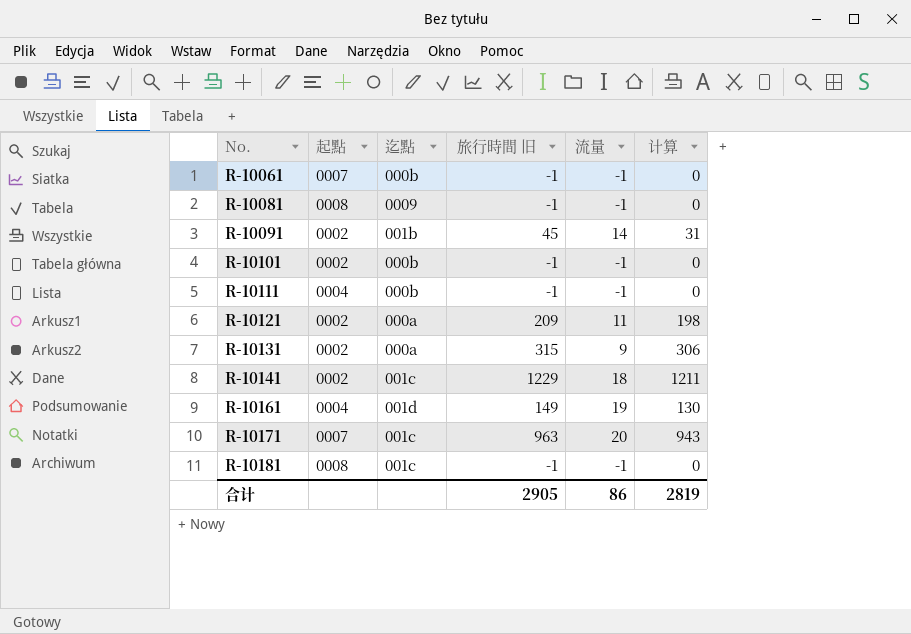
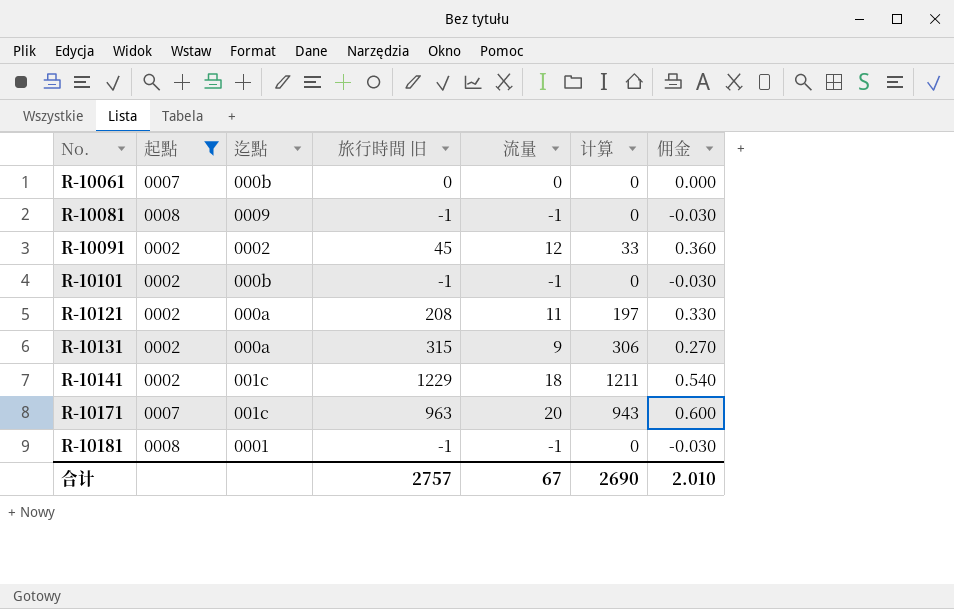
filter: none -> 起點 != 0004
column 佣金 | formula: none -> [流量] * 0.03
R-10061 | 旅行時間 旧: -1 -> 0
R-10061 | 流量: -1 -> 0
R-10091 | 迄點: 001b -> 0002
R-10091 | 流量: 14 -> 12
R-10091 | 计算: 31 -> 33
R-10121 | 旅行時間 旧: 209 -> 208
R-10121 | 计算: 198 -> 197
R-10181 | 迄點: 001c -> 0001
合计 | 旅行時間 旧: 2905 -> 2757
合计 | 流量: 86 -> 67
合计 | 计算: 2819 -> 2690

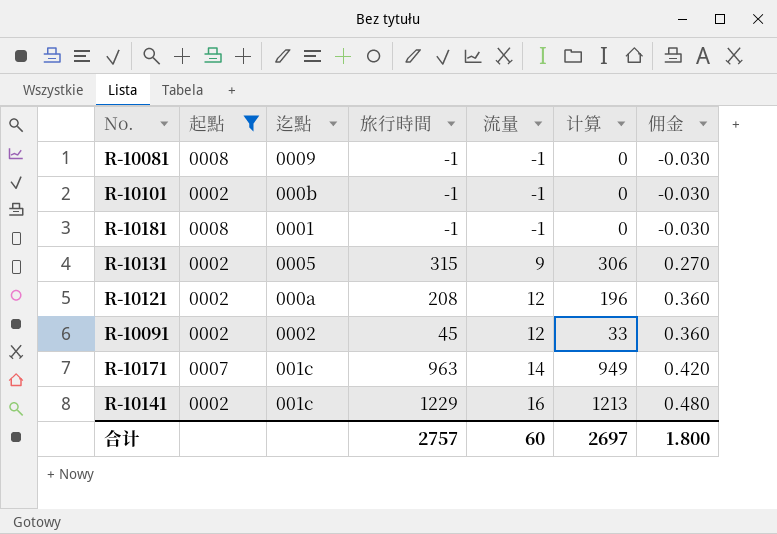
row order: No. ascending -> 流量 ascending
column name: 旅行時間 旧 -> 旅行時間
row R-10061: 0007 | 000b | 0 | 0 | 0 | 0.000 -> none
R-10131 | 迄點: 000a -> 0005
R-10121 | 流量: 11 -> 12
R-10121 | 计算: 197 -> 196
R-10121 | 佣金: 0.330 -> 0.360
R-10171 | 流量: 20 -> 14
R-10171 | 计算: 943 -> 949
R-10171 | 佣金: 0.600 -> 0.420
R-10141 | 流量: 18 -> 16
R-10141 | 计算: 1211 -> 1213
R-10141 | 佣金: 0.540 -> 0.480
合计 | 流量: 67 -> 60
合计 | 计算: 2690 -> 2697
合计 | 佣金: 2.010 -> 1.800

